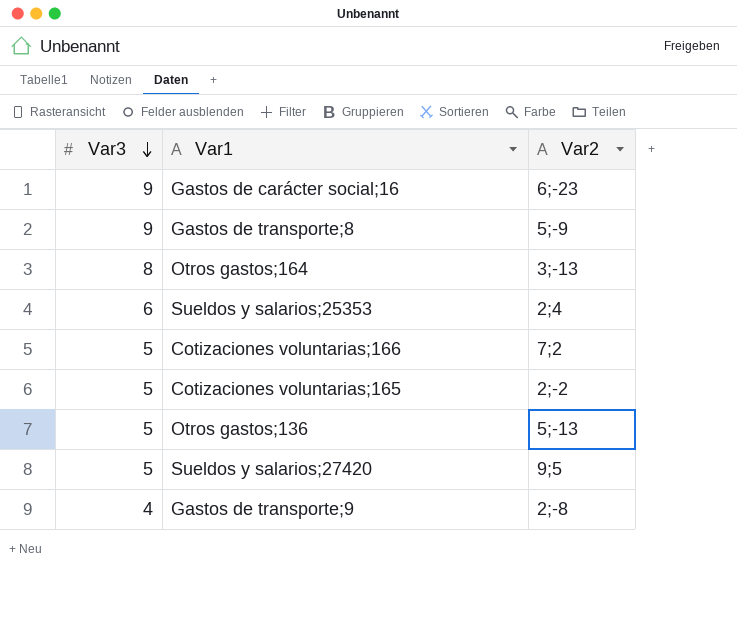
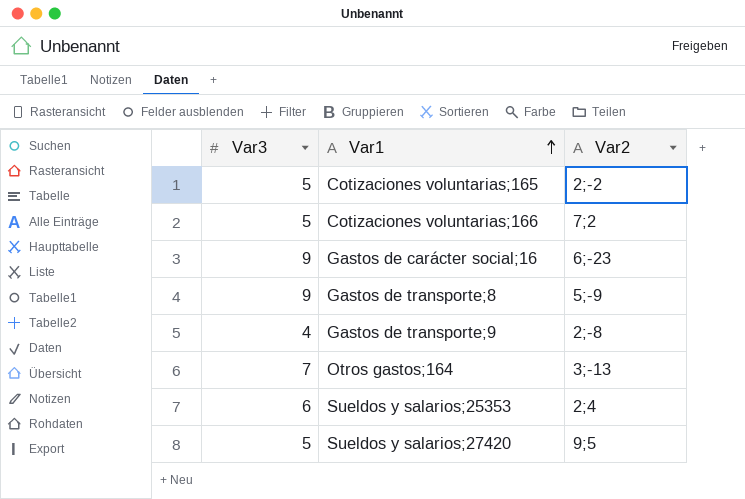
row order: Var3 descending -> Var1 ascending
row Otros gastos;136: 5 | 5;-13 -> none
Otros gastos;164 | Var3: 8 -> 7

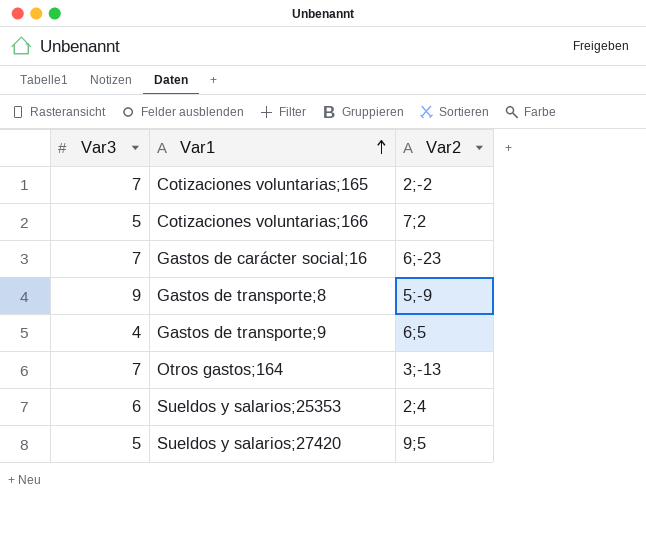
Cotizaciones voluntarias;165 | Var3: 5 -> 7
Gastos de carácter social;16 | Var3: 9 -> 7
Gastos de transporte;9 | Var2: 2;-8 -> 6;5

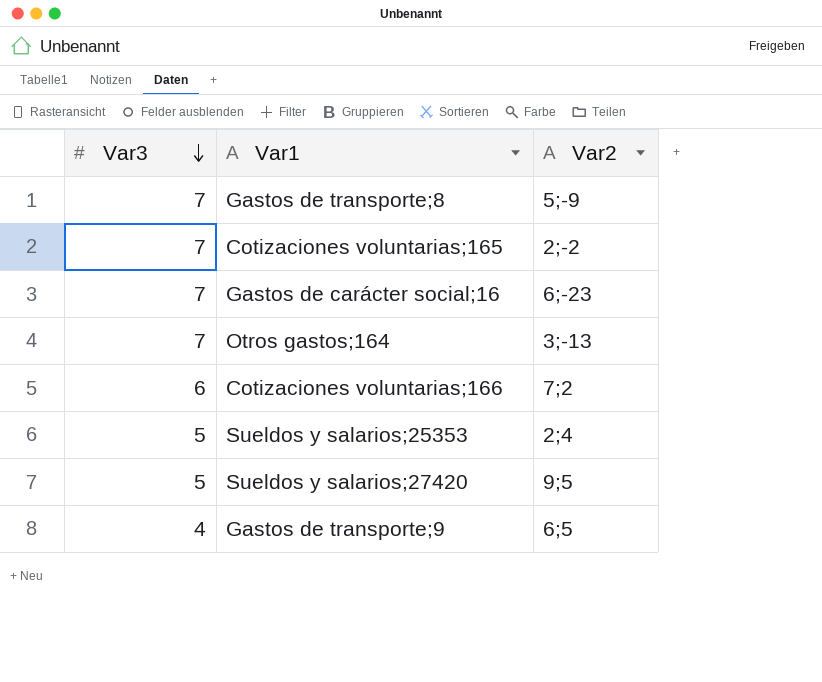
row order: Var1 ascending -> Var3 descending
Gastos de transporte;8 | Var3: 9 -> 7
Cotizaciones voluntarias;166 | Var3: 5 -> 6
Sueldos y salarios;25353 | Var3: 6 -> 5

